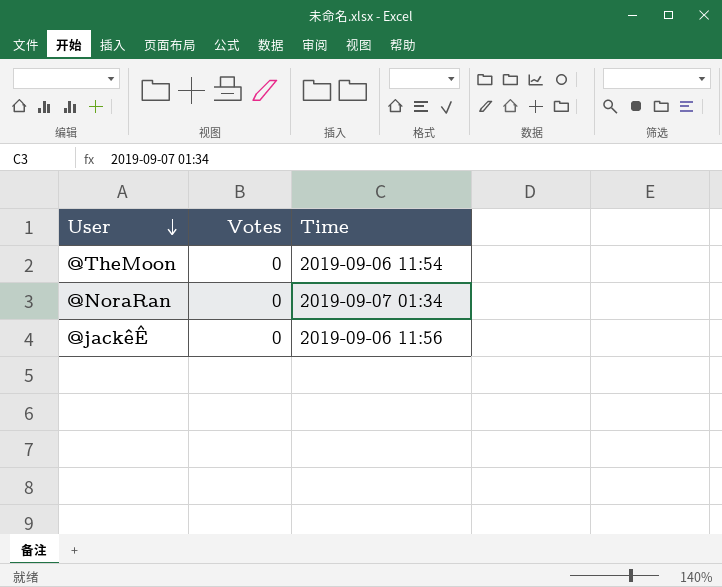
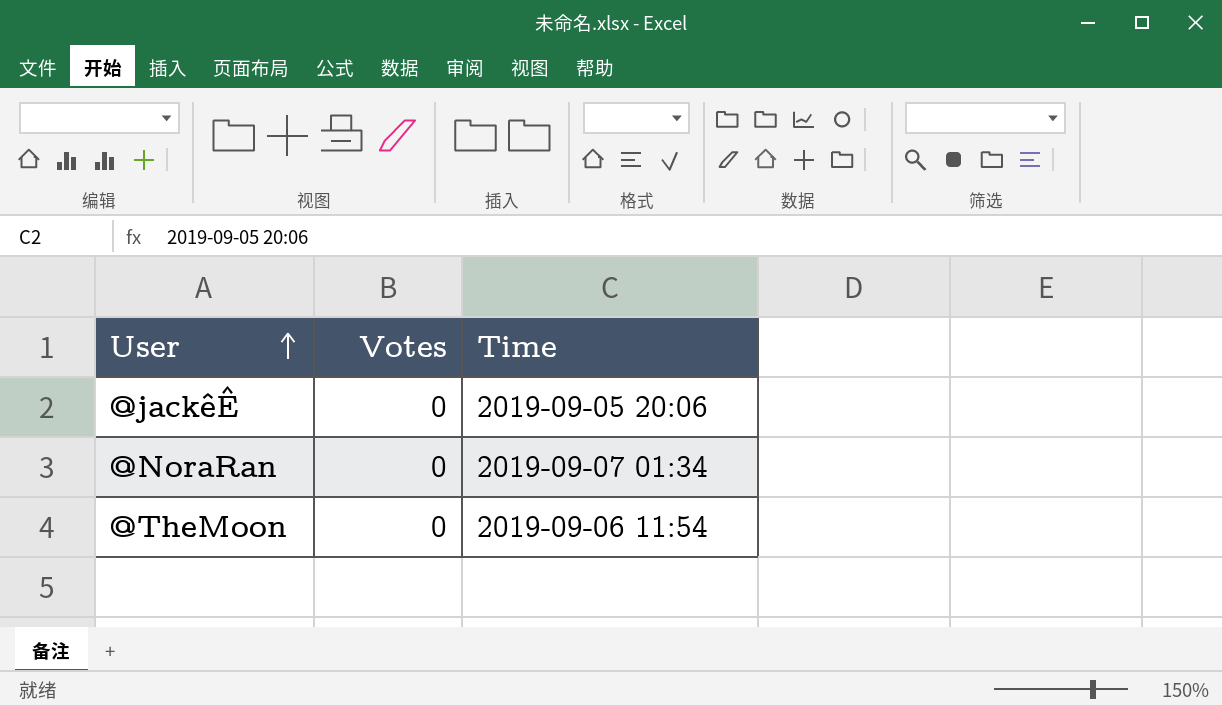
row order: User descending -> User ascending
@jackêÊ | Time: 2019-09-06 11:56 -> 2019-09-05 20:06

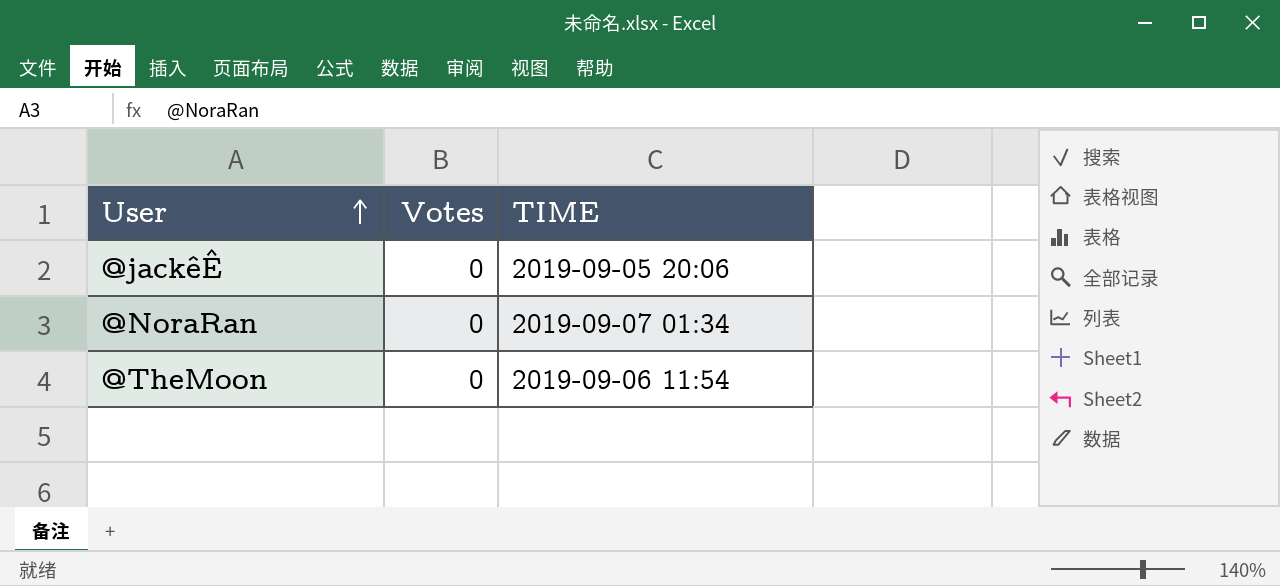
column name: Time -> TIME

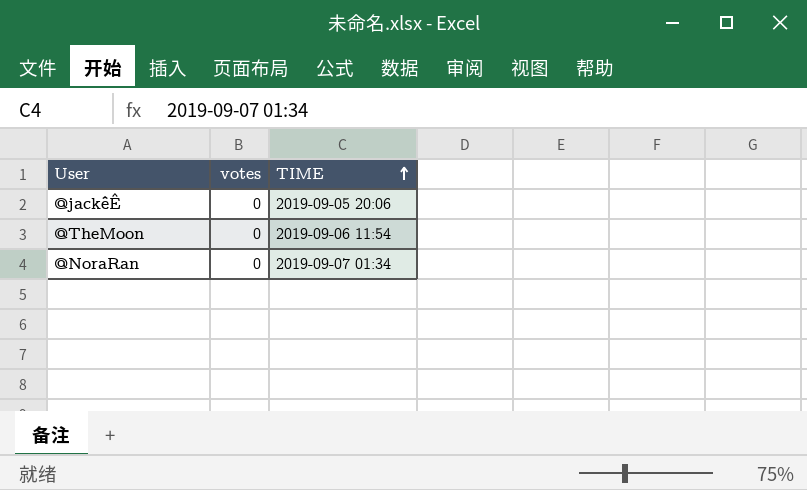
row order: User ascending -> TIME ascending
column name: Votes -> votes

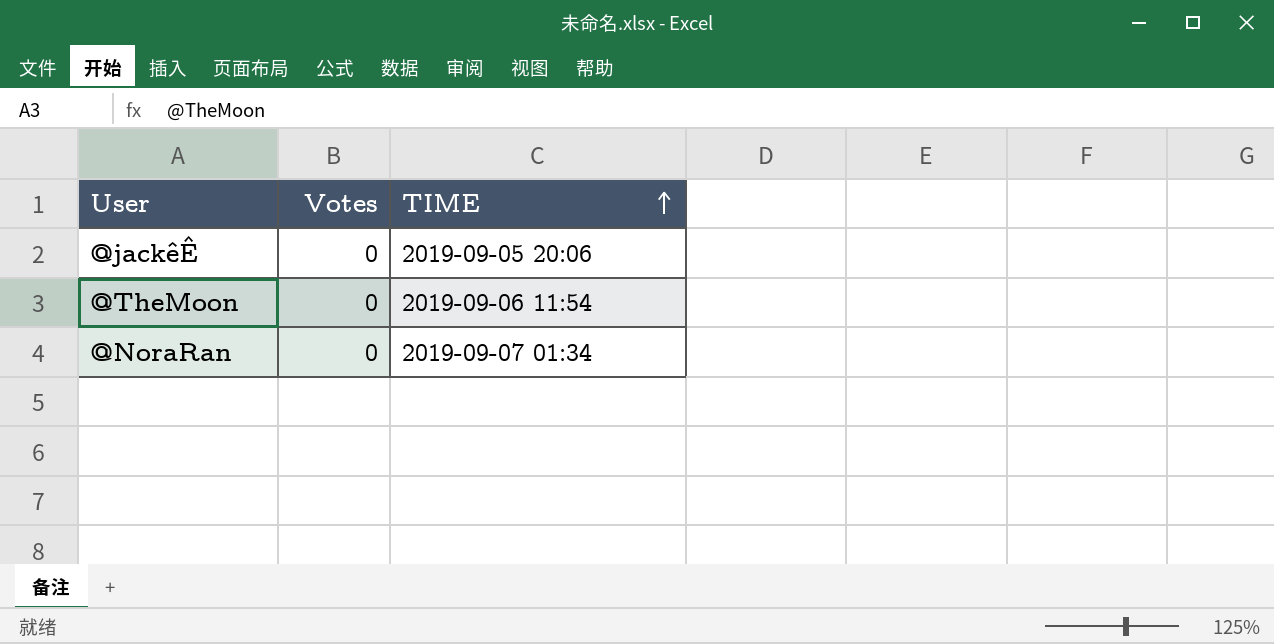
column name: votes -> Votes

